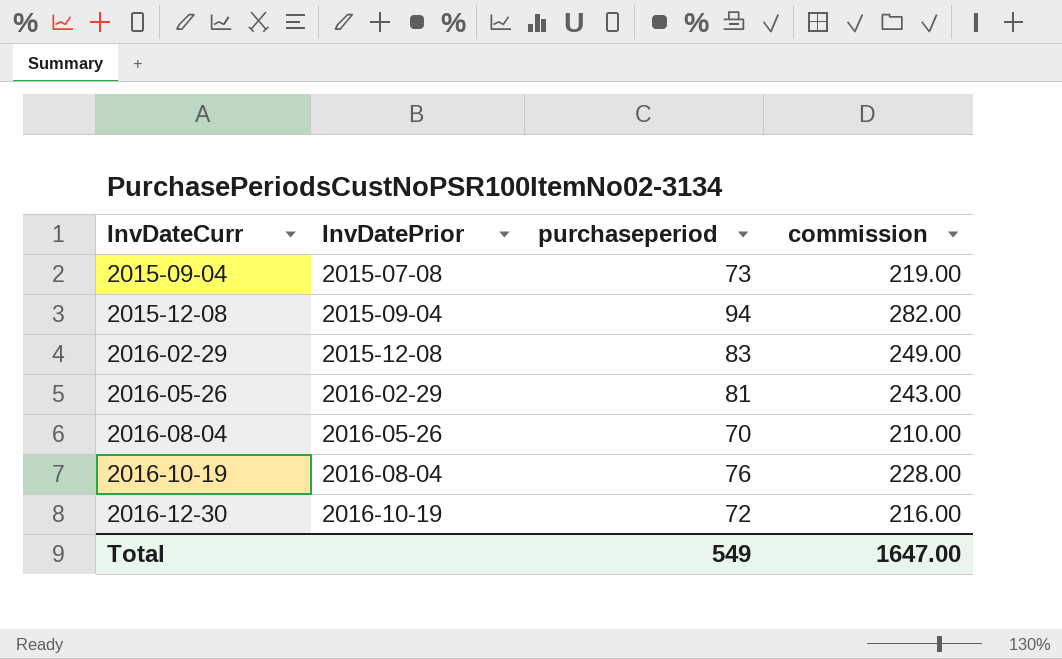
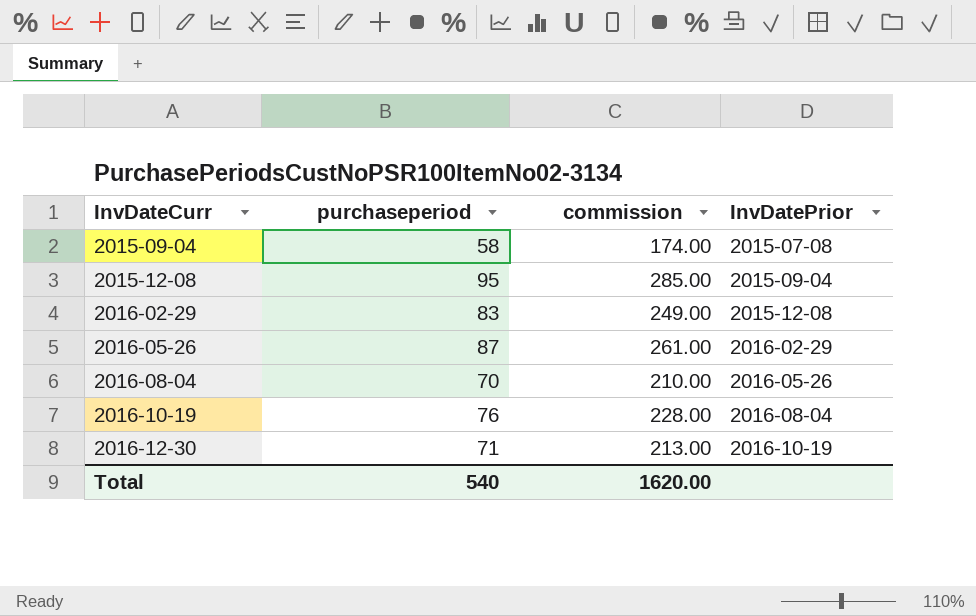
column InvDatePrior | position: 2 -> 4
2015-09-04 | purchaseperiod: 73 -> 58
2015-09-04 | commission: 219.00 -> 174.00
2015-12-08 | purchaseperiod: 94 -> 95
2015-12-08 | commission: 282.00 -> 285.00
2016-05-26 | purchaseperiod: 81 -> 87
2016-05-26 | commission: 243.00 -> 261.00
2016-12-30 | purchaseperiod: 72 -> 71
2016-12-30 | commission: 216.00 -> 213.00
Total | purchaseperiod: 549 -> 540
Total | commission: 1647.00 -> 1620.00

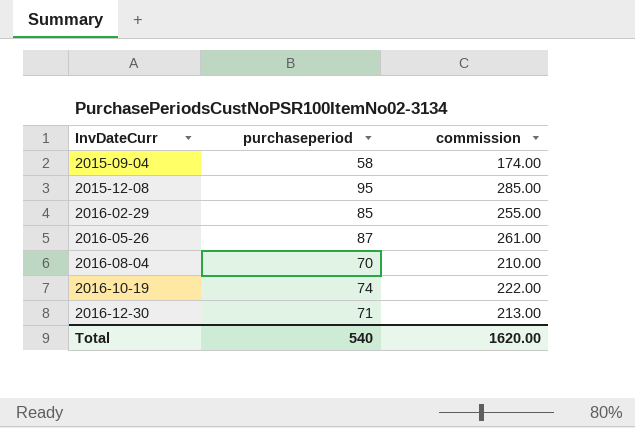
column InvDatePrior | position: 4 -> none
2016-02-29 | purchaseperiod: 83 -> 85
2016-02-29 | commission: 249.00 -> 255.00
2016-10-19 | purchaseperiod: 76 -> 74
2016-10-19 | commission: 228.00 -> 222.00

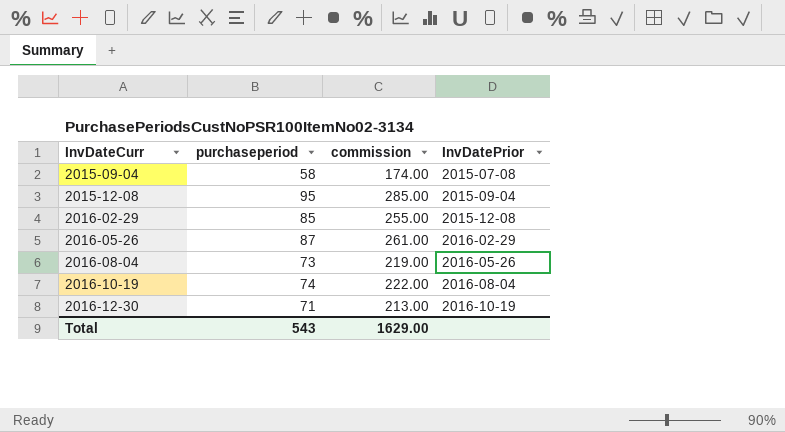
column InvDatePrior | position: none -> 4
2016-08-04 | purchaseperiod: 70 -> 73
2016-08-04 | commission: 210.00 -> 219.00
Total | purchaseperiod: 540 -> 543
Total | commission: 1620.00 -> 1629.00

